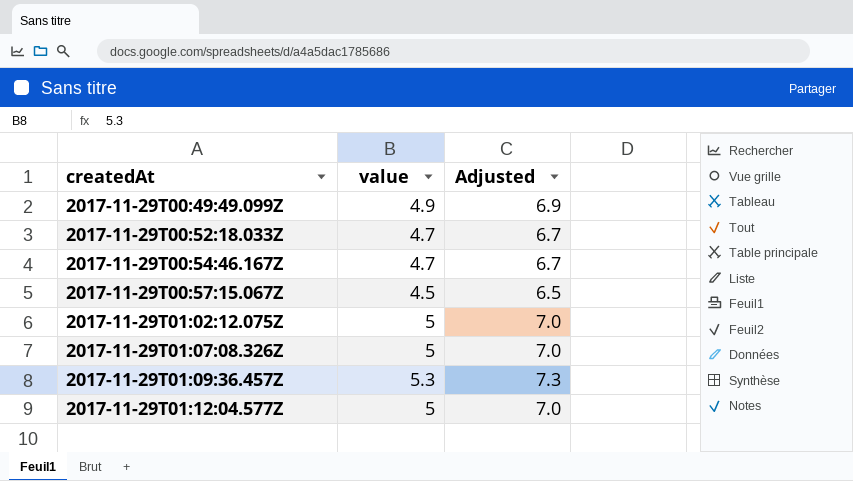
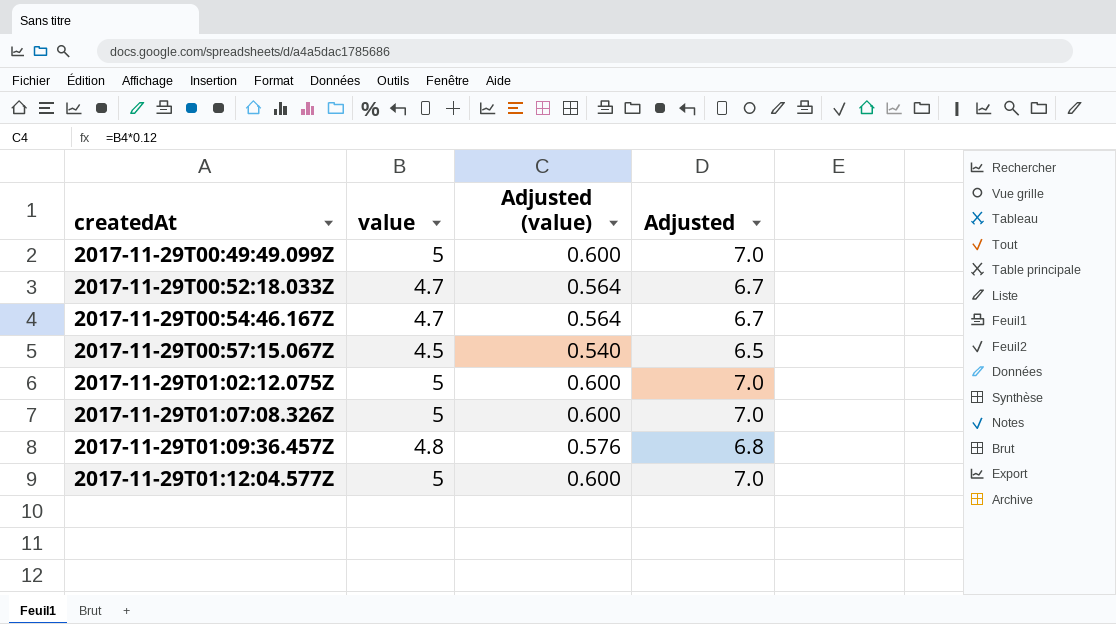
column Adjusted (value) | formula: none -> [value] * 0.12
2017-11-29T00:49:49.099Z | value: 4.9 -> 5
2017-11-29T00:49:49.099Z | Adjusted: 6.9 -> 7.0
2017-11-29T01:09:36.457Z | value: 5.3 -> 4.8
2017-11-29T01:09:36.457Z | Adjusted: 7.3 -> 6.8

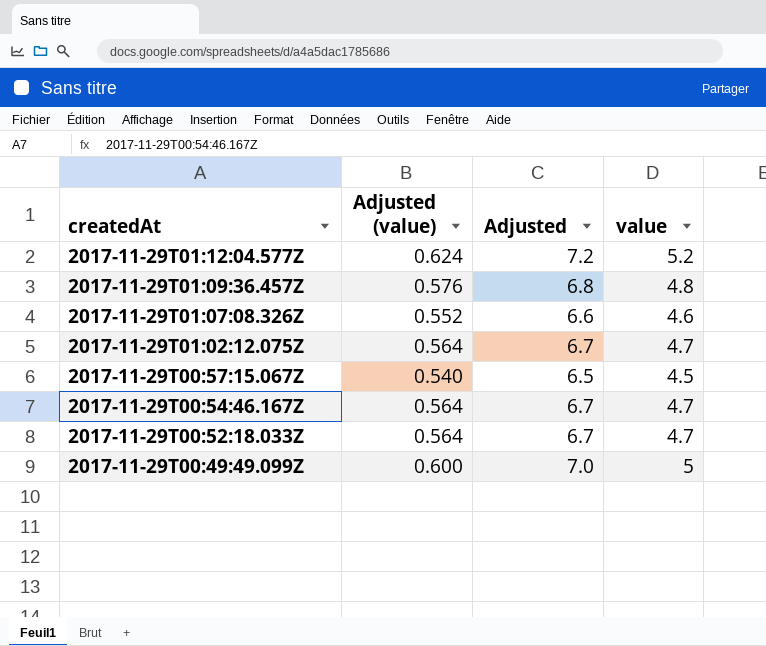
row order: createdAt ascending -> createdAt descending
column value | position: 2 -> 4
2017-11-29T01:12:04.577Z | Adjusted (value): 0.600 -> 0.624
2017-11-29T01:12:04.577Z | Adjusted: 7.0 -> 7.2
2017-11-29T01:12:04.577Z | value: 5 -> 5.2
2017-11-29T01:07:08.326Z | Adjusted (value): 0.600 -> 0.552
2017-11-29T01:07:08.326Z | Adjusted: 7.0 -> 6.6
2017-11-29T01:07:08.326Z | value: 5 -> 4.6
2017-11-29T01:02:12.075Z | Adjusted (value): 0.600 -> 0.564
2017-11-29T01:02:12.075Z | Adjusted: 7.0 -> 6.7
2017-11-29T01:02:12.075Z | value: 5 -> 4.7

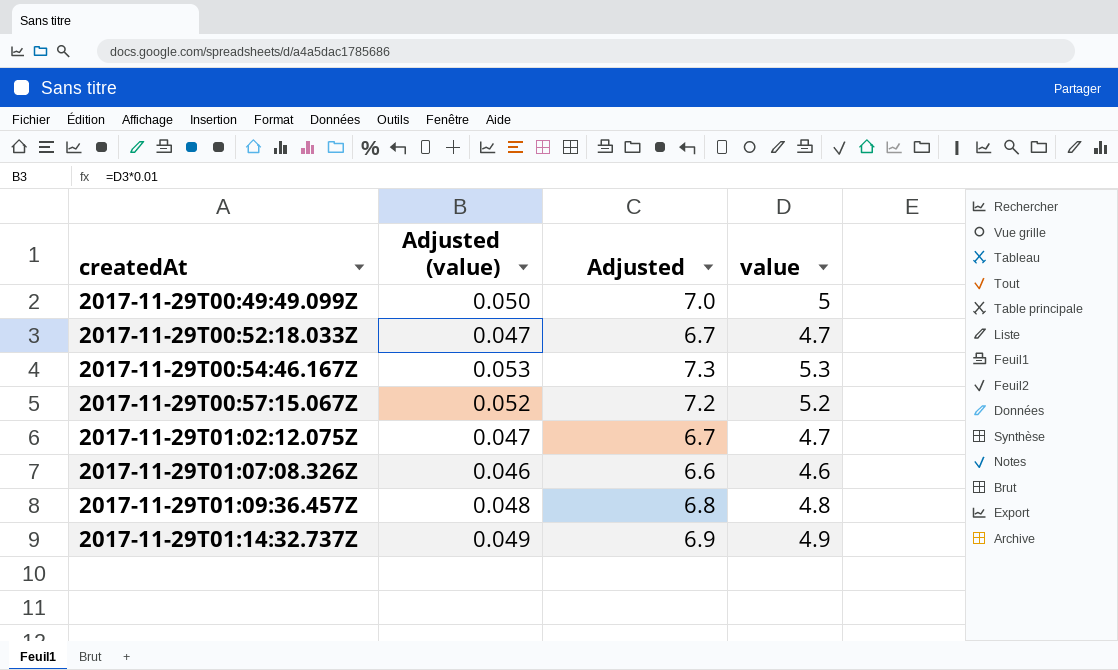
row order: createdAt descending -> createdAt ascending
column Adjusted (value) | formula: [value] * 0.12 -> [value] * 0.01
row 2017-11-29T01:12:04.577Z: 0.624 | 7.2 | 5.2 -> none
2017-11-29T00:54:46.167Z | Adjusted: 6.7 -> 7.3
2017-11-29T00:54:46.167Z | value: 4.7 -> 5.3
2017-11-29T00:57:15.067Z | Adjusted: 6.5 -> 7.2
2017-11-29T00:57:15.067Z | value: 4.5 -> 5.2
row 2017-11-29T01:14:32.737Z: none -> 0.049 | 6.9 | 4.9

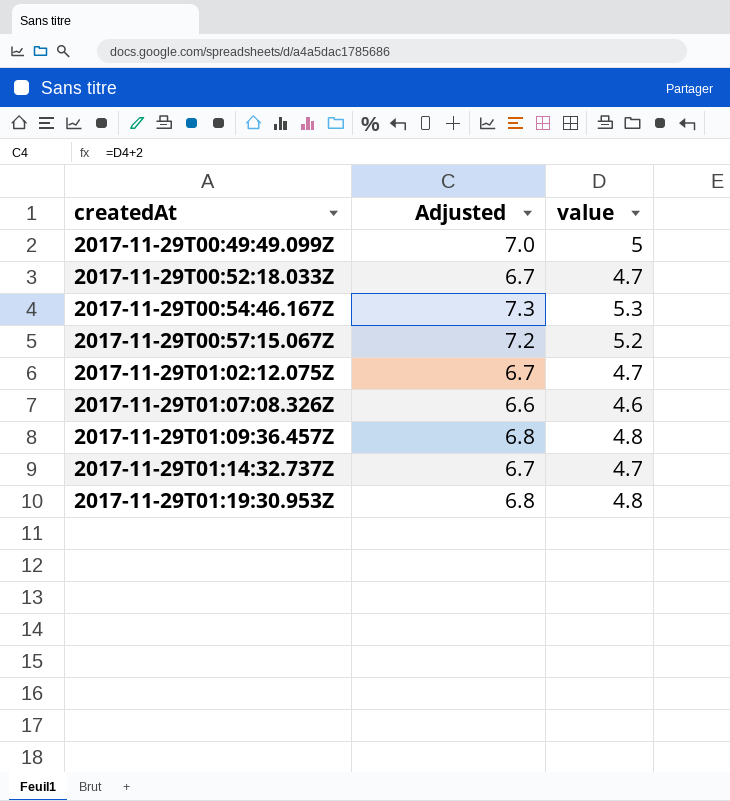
column Adjusted (value) | formula: [value] * 0.01 -> none
2017-11-29T01:14:32.737Z | Adjusted: 6.9 -> 6.7
2017-11-29T01:14:32.737Z | value: 4.9 -> 4.7
row 2017-11-29T01:19:30.953Z: none -> 6.8 | 4.8

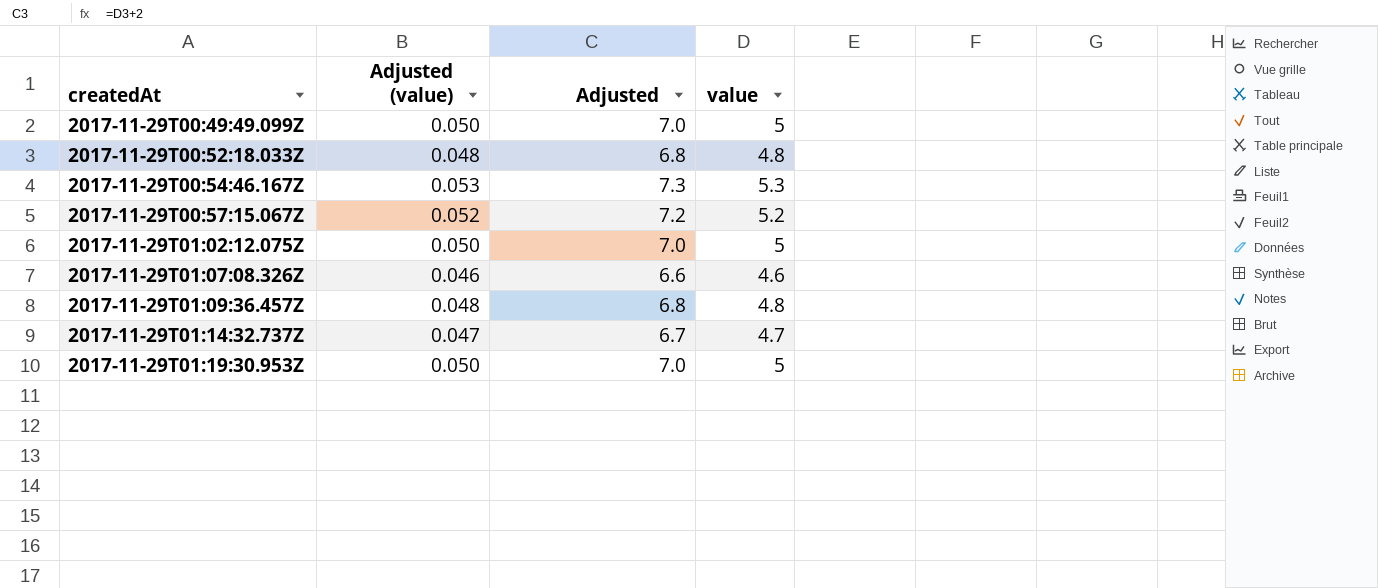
column Adjusted (value) | formula: none -> [value] * 0.01
2017-11-29T00:52:18.033Z | Adjusted: 6.7 -> 6.8
2017-11-29T00:52:18.033Z | value: 4.7 -> 4.8
2017-11-29T01:02:12.075Z | Adjusted: 6.7 -> 7.0
2017-11-29T01:02:12.075Z | value: 4.7 -> 5
2017-11-29T01:19:30.953Z | Adjusted: 6.8 -> 7.0
2017-11-29T01:19:30.953Z | value: 4.8 -> 5

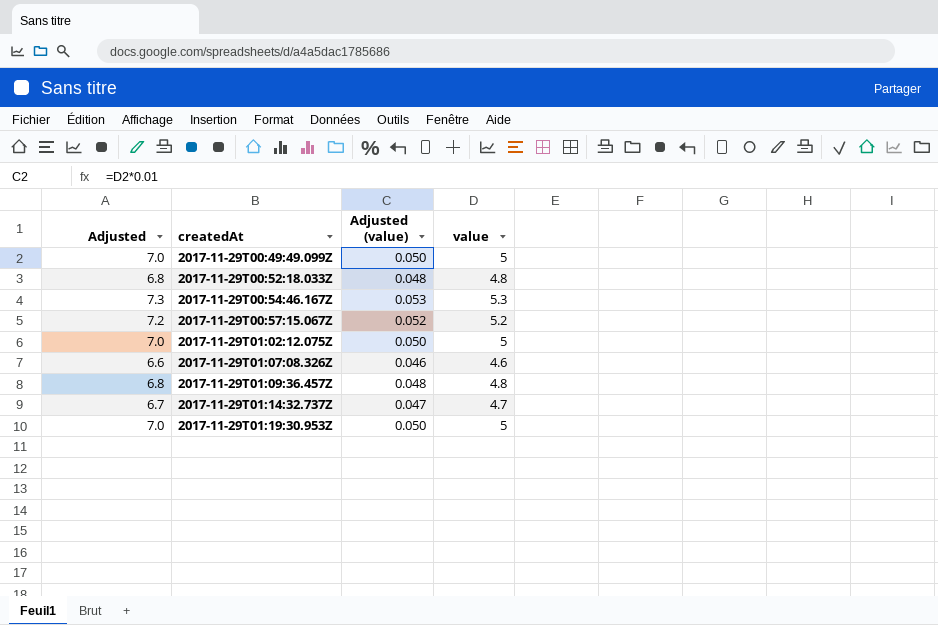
column Adjusted | position: 3 -> 1

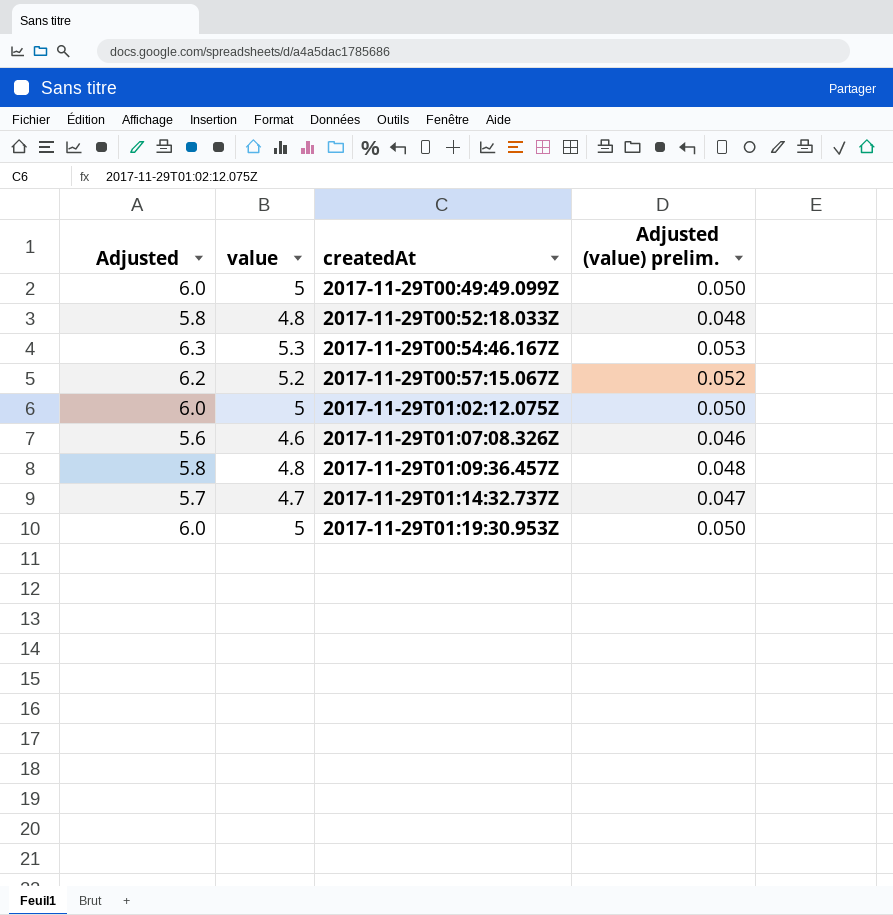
column Adjusted | formula: [value] + 2 -> [value] + 1
column value | position: 4 -> 2
column name: Adjusted (value) -> Adjusted (value) prelim.

